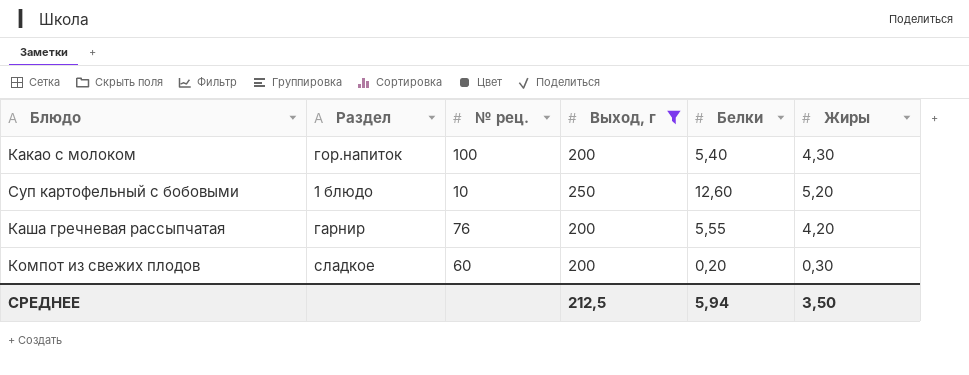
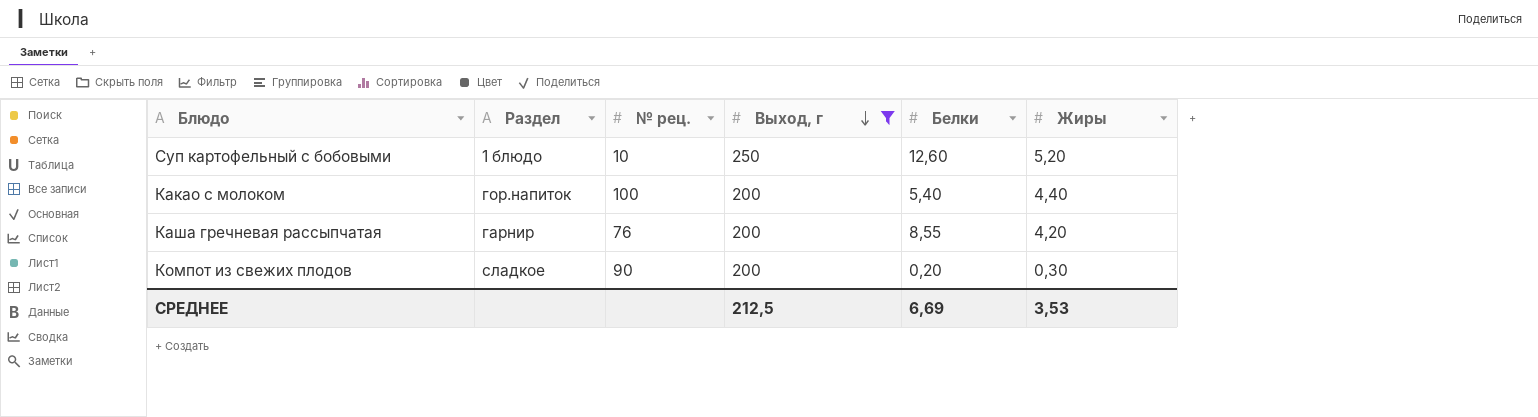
row order: none -> Выход, г descending
Какао с молоком | Жиры: 4,30 -> 4,40
Каша гречневая рассыпчатая | Белки: 5,55 -> 8,55
Компот из свежих плодов | № рец.: 60 -> 90
СРЕДНЕЕ | Белки: 5,94 -> 6,69
СРЕДНЕЕ | Жиры: 3,50 -> 3,53

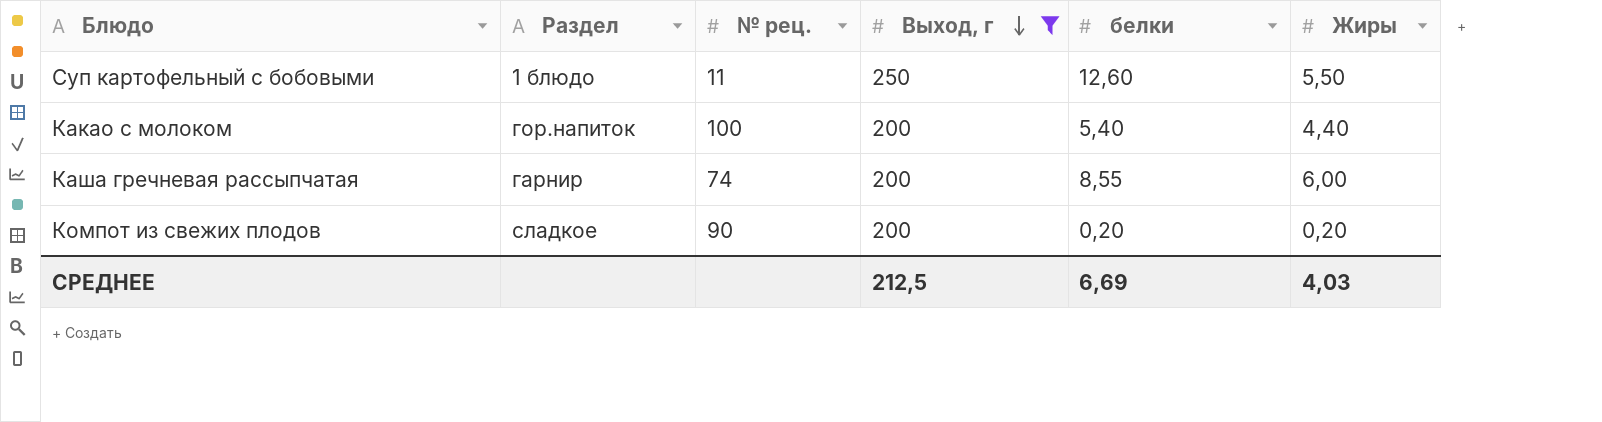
column name: Белки -> белки
Суп картофельный с бобовыми | № рец.: 10 -> 11
Суп картофельный с бобовыми | Жиры: 5,20 -> 5,50
Каша гречневая рассыпчатая | № рец.: 76 -> 74
Каша гречневая рассыпчатая | Жиры: 4,20 -> 6,00
Компот из свежих плодов | Жиры: 0,30 -> 0,20
СРЕДНЕЕ | Жиры: 3,53 -> 4,03

